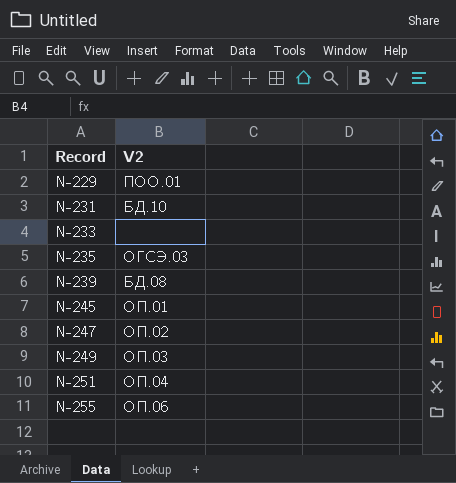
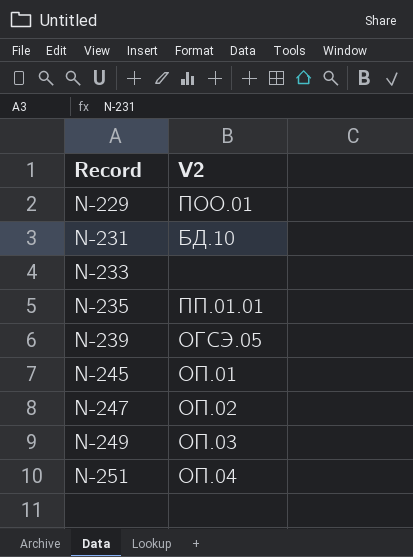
row N-255: ОП.06 -> none
N-235 | V2: ОГСЭ.03 -> ПП.01.01
N-239 | V2: БД.08 -> ОГСЭ.05

